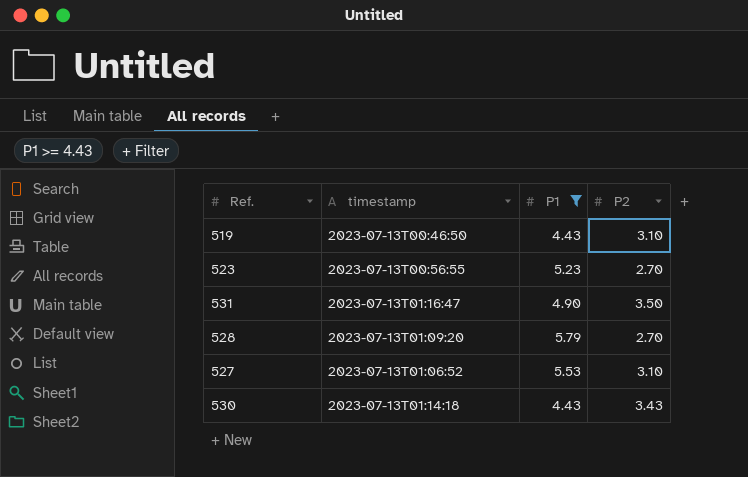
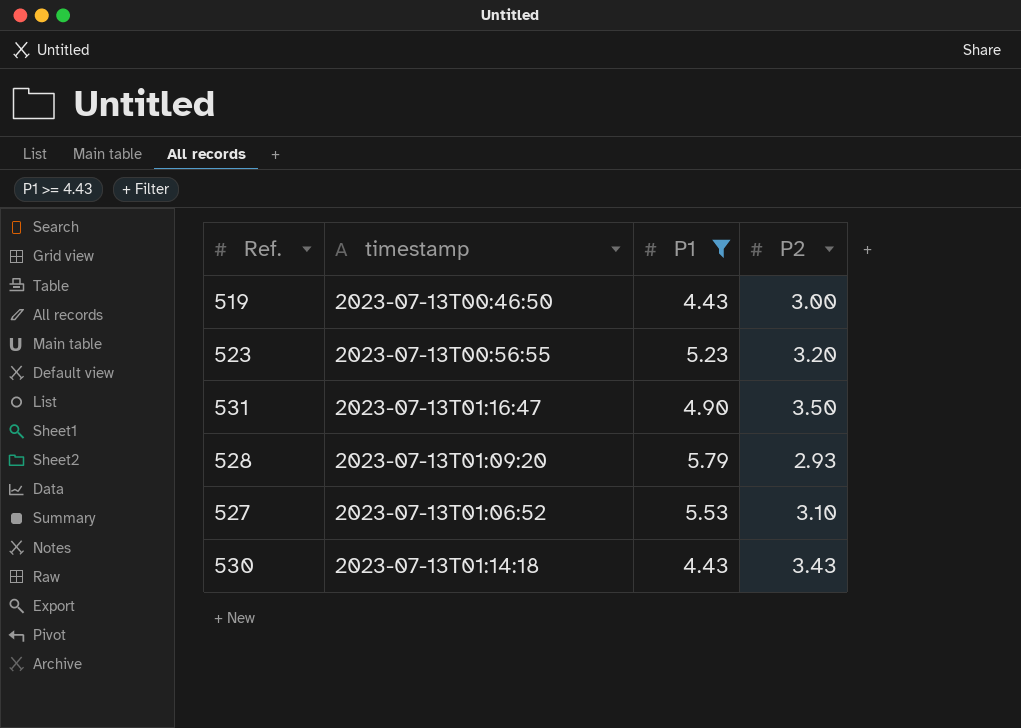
519 | P2: 3.10 -> 3.00
523 | P2: 2.70 -> 3.20
528 | P2: 2.70 -> 2.93

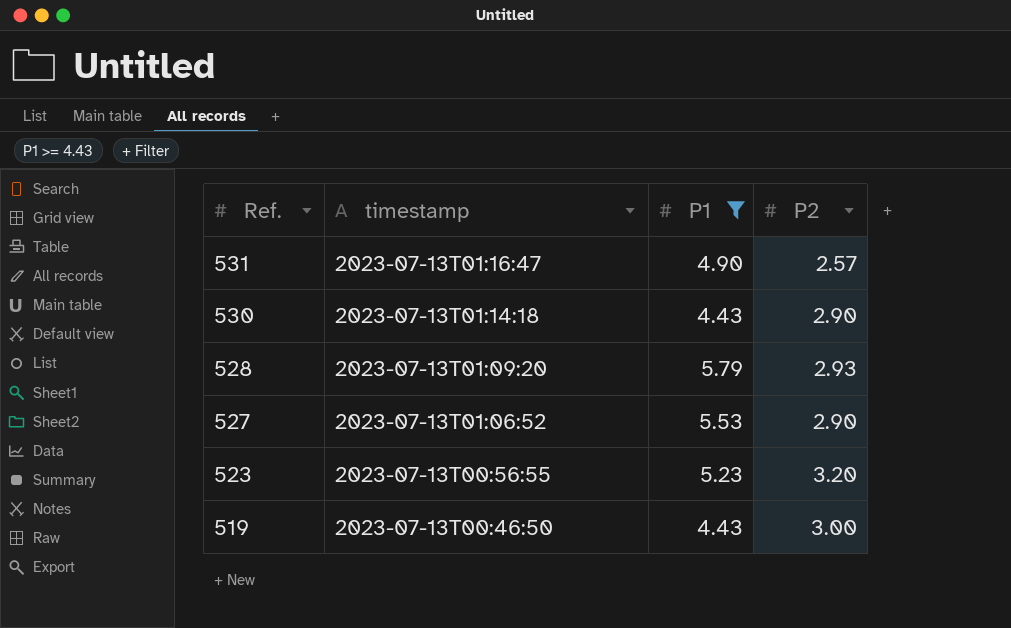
row order: none -> Ref. descending
531 | P2: 3.50 -> 2.57
530 | P2: 3.43 -> 2.90
527 | P2: 3.10 -> 2.90

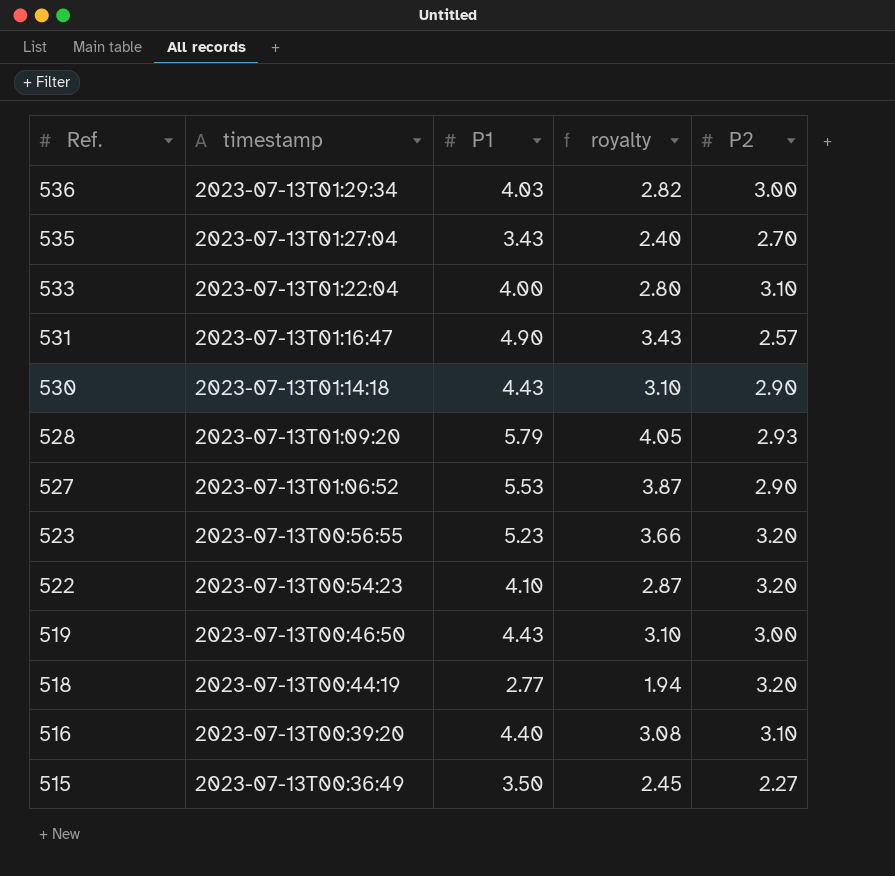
filter: P1 >= 4.43 -> none
column royalty | formula: none -> [P1] * 0.7

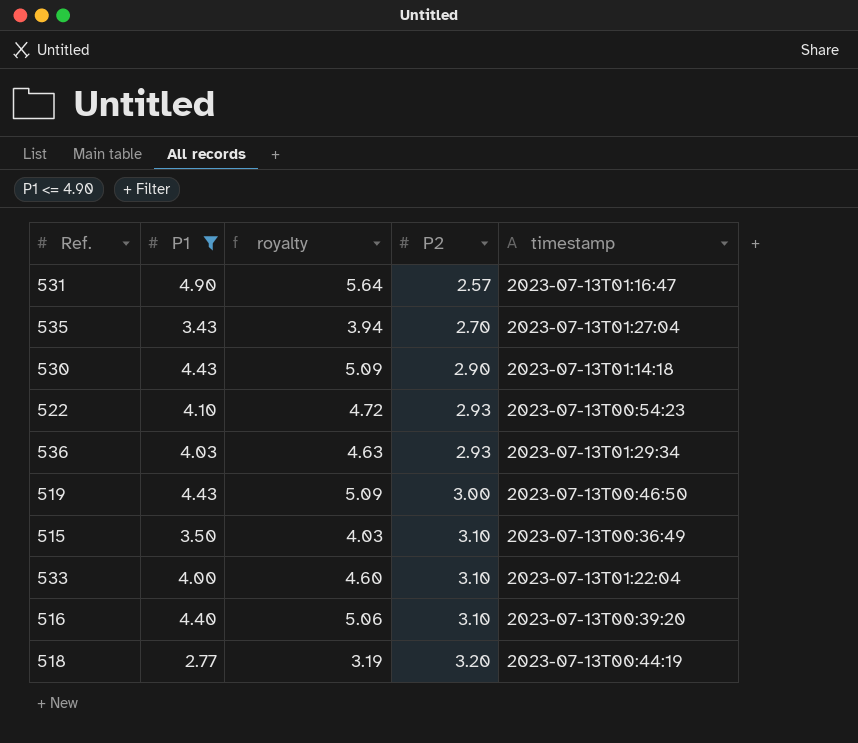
filter: none -> P1 <= 4.90
row order: Ref. descending -> P2 ascending
column royalty | formula: [P1] * 0.7 -> [P1] * 1.15
column timestamp | position: 2 -> 5
522 | P2: 3.20 -> 2.93
536 | P2: 3.00 -> 2.93
515 | P2: 2.27 -> 3.10

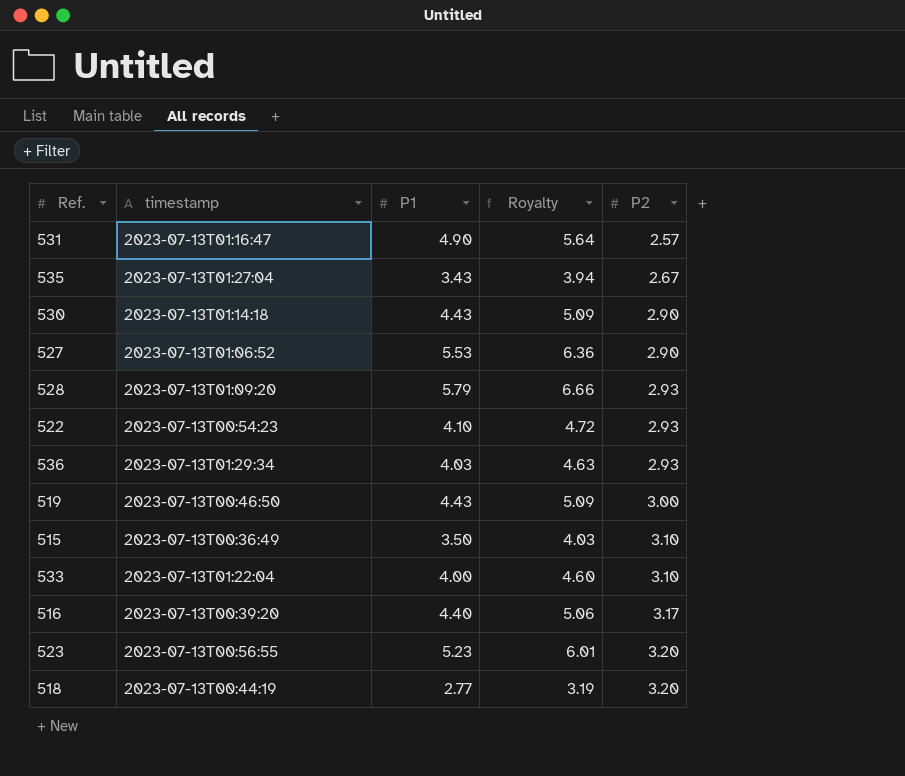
filter: P1 <= 4.90 -> none
column timestamp | position: 5 -> 2
column name: royalty -> Royalty
535 | P2: 2.70 -> 2.67
516 | P2: 3.10 -> 3.17

